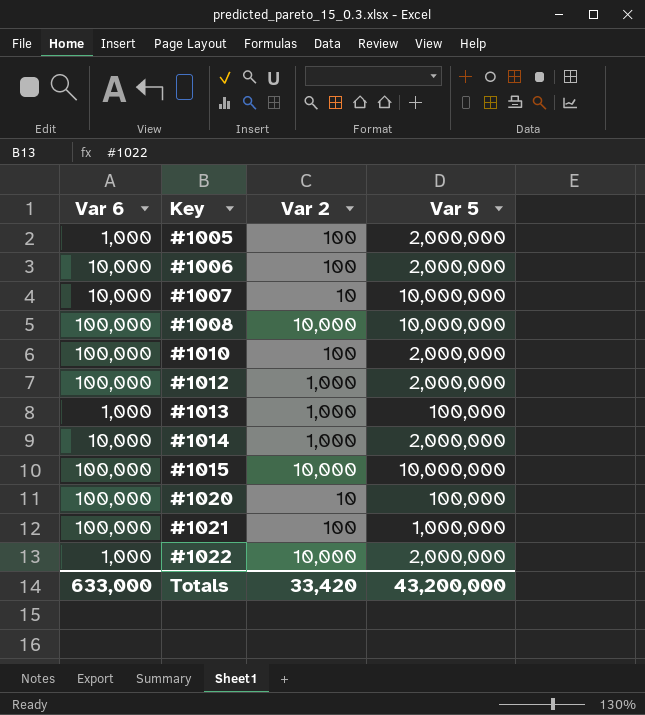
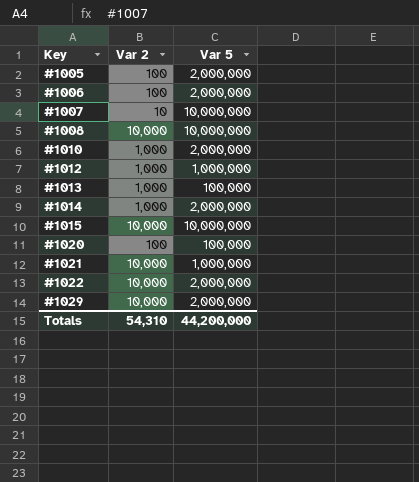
column Var 6 | position: 1 -> none
#1010 | Var 2: 100 -> 1,000
#1012 | Var 5: 2,000,000 -> 1,000,000
#1020 | Var 2: 10 -> 100
#1021 | Var 2: 100 -> 10,000
row #1029: none -> 10,000 | 2,000,000
Totals | Var 2: 33,420 -> 54,310
Totals | Var 5: 43,200,000 -> 44,200,000

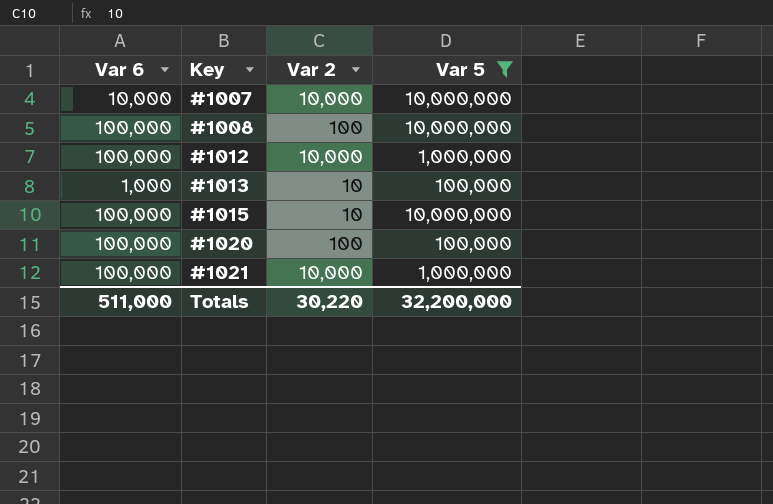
filter: none -> Var 5 != 2,000,000
column Var 6 | position: none -> 1
#1007 | Var 2: 10 -> 10,000
#1008 | Var 2: 10,000 -> 100
#1012 | Var 2: 1,000 -> 10,000
#1013 | Var 2: 1,000 -> 10
#1015 | Var 2: 10,000 -> 10
Totals | Var 2: 54,310 -> 30,220
Totals | Var 5: 44,200,000 -> 32,200,000

